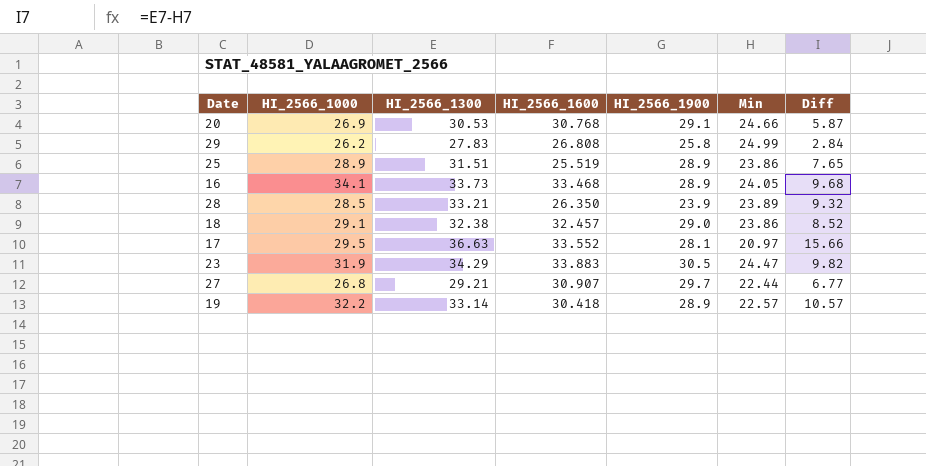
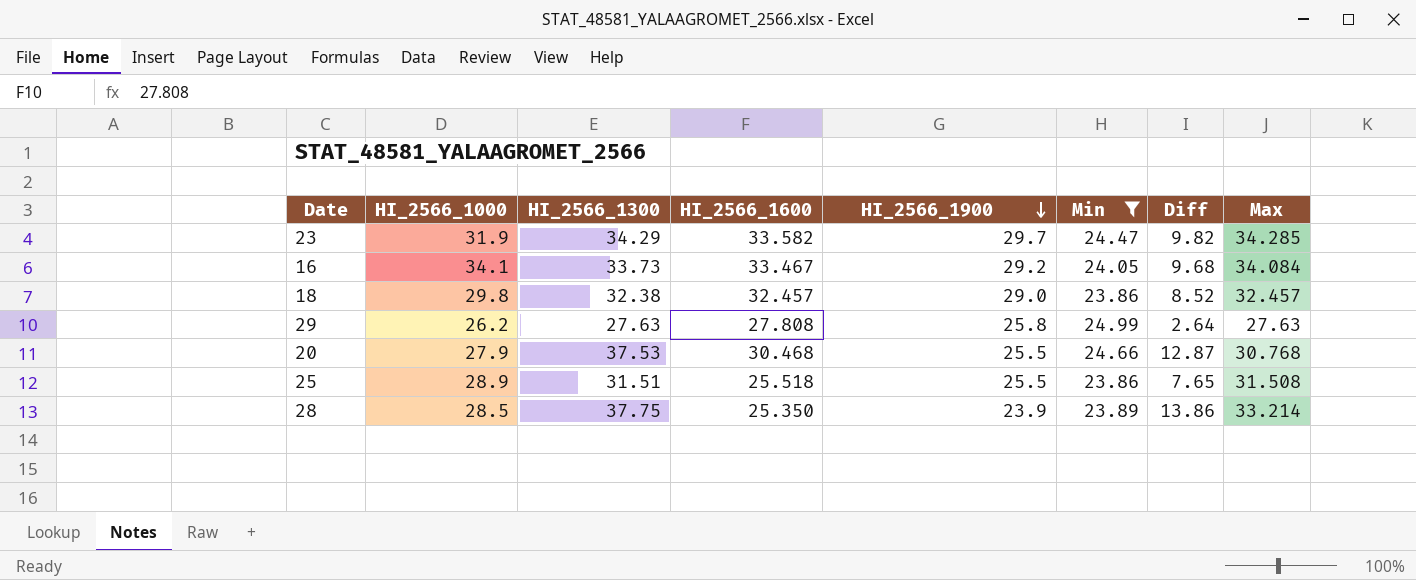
filter: none -> Min >= 23.86
row order: none -> HI_2566_1900 descending
column Max | position: none -> 8
23 | HI_2566_1600: 33.883 -> 33.582
23 | HI_2566_1900: 30.5 -> 29.7
16 | HI_2566_1600: 33.468 -> 33.467
16 | HI_2566_1900: 28.9 -> 29.2
18 | HI_2566_1000: 29.1 -> 29.8
29 | HI_2566_1300: 27.83 -> 27.63
29 | HI_2566_1600: 26.808 -> 27.808
29 | Diff: 2.84 -> 2.64
20 | HI_2566_1000: 26.9 -> 27.9
20 | HI_2566_1300: 30.53 -> 37.53
20 | HI_2566_1600: 30.768 -> 30.468
20 | HI_2566_1900: 29.1 -> 25.5
20 | Diff: 5.87 -> 12.87
25 | HI_2566_1600: 25.519 -> 25.518
25 | HI_2566_1900: 28.9 -> 25.5
28 | HI_2566_1300: 33.21 -> 37.75
28 | HI_2566_1600: 26.350 -> 25.350
28 | Diff: 9.32 -> 13.86

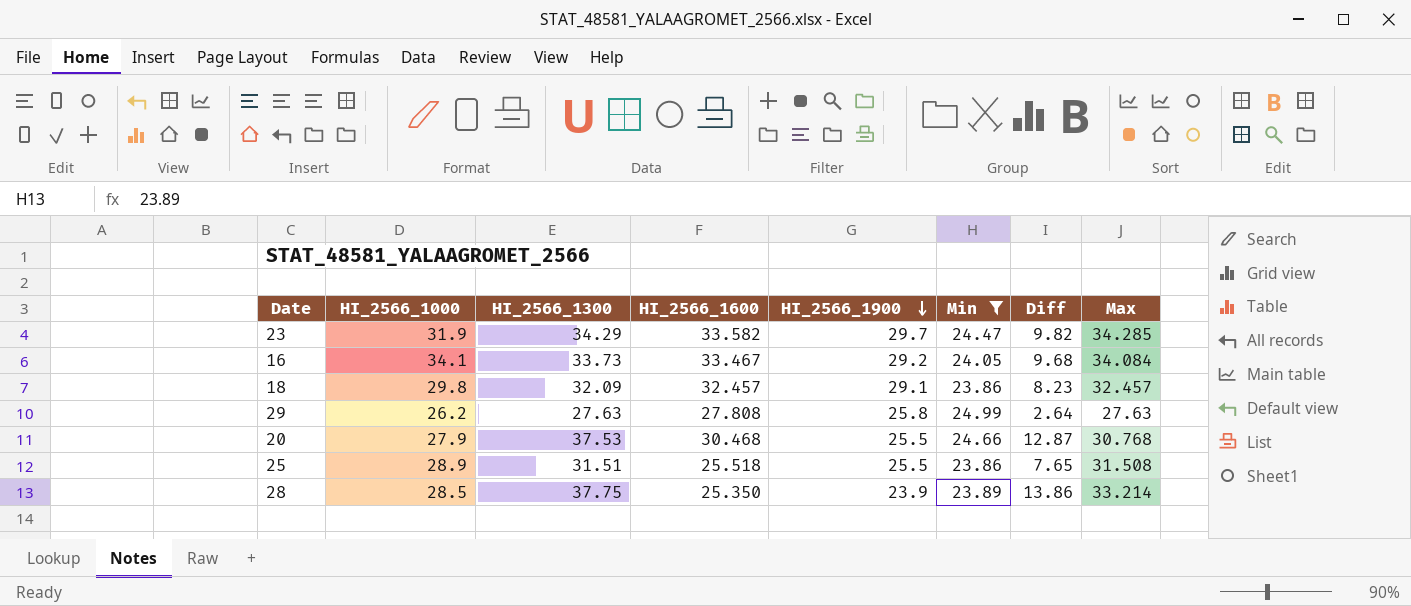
18 | HI_2566_1300: 32.38 -> 32.09
18 | HI_2566_1900: 29.0 -> 29.1
18 | Diff: 8.52 -> 8.23

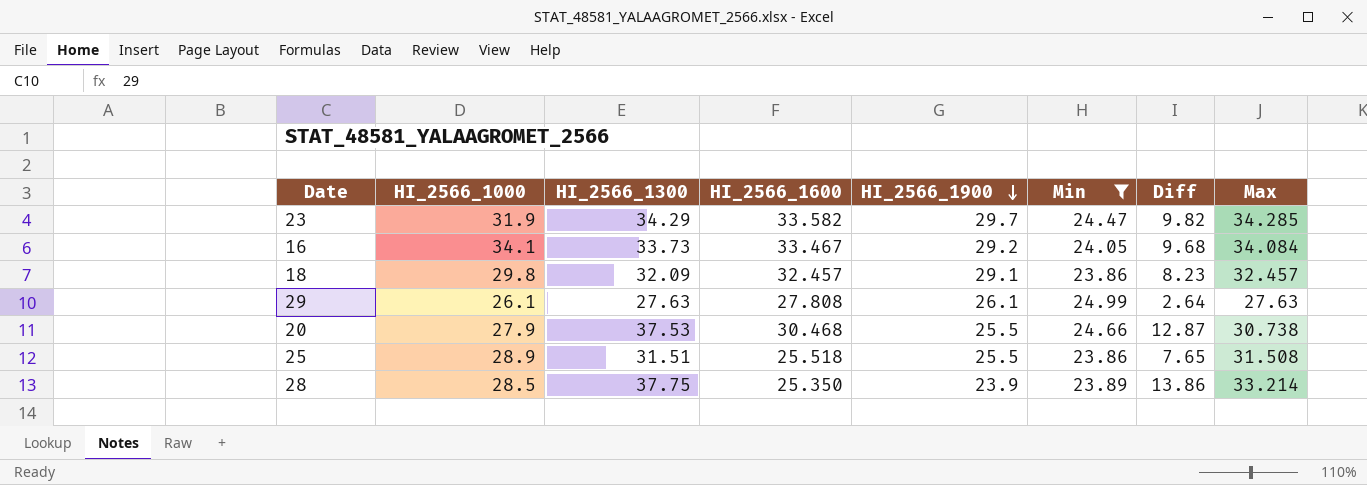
29 | HI_2566_1000: 26.2 -> 26.1
29 | HI_2566_1900: 25.8 -> 26.1
20 | Max: 30.768 -> 30.738

